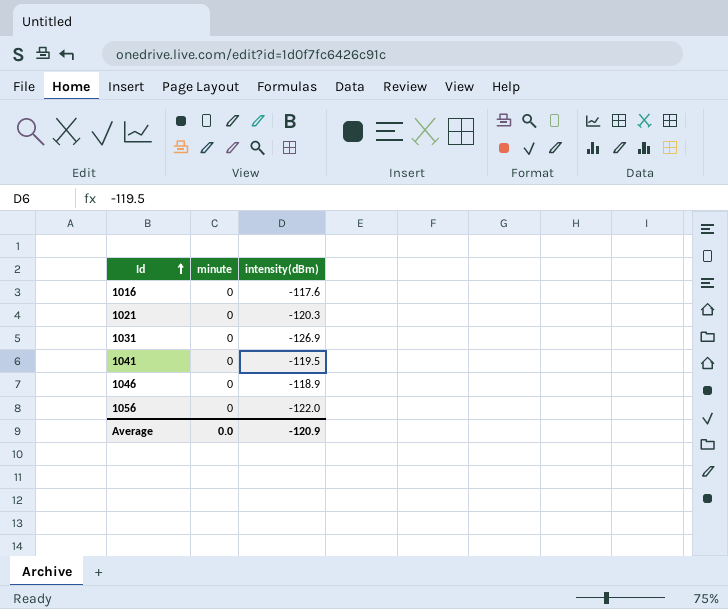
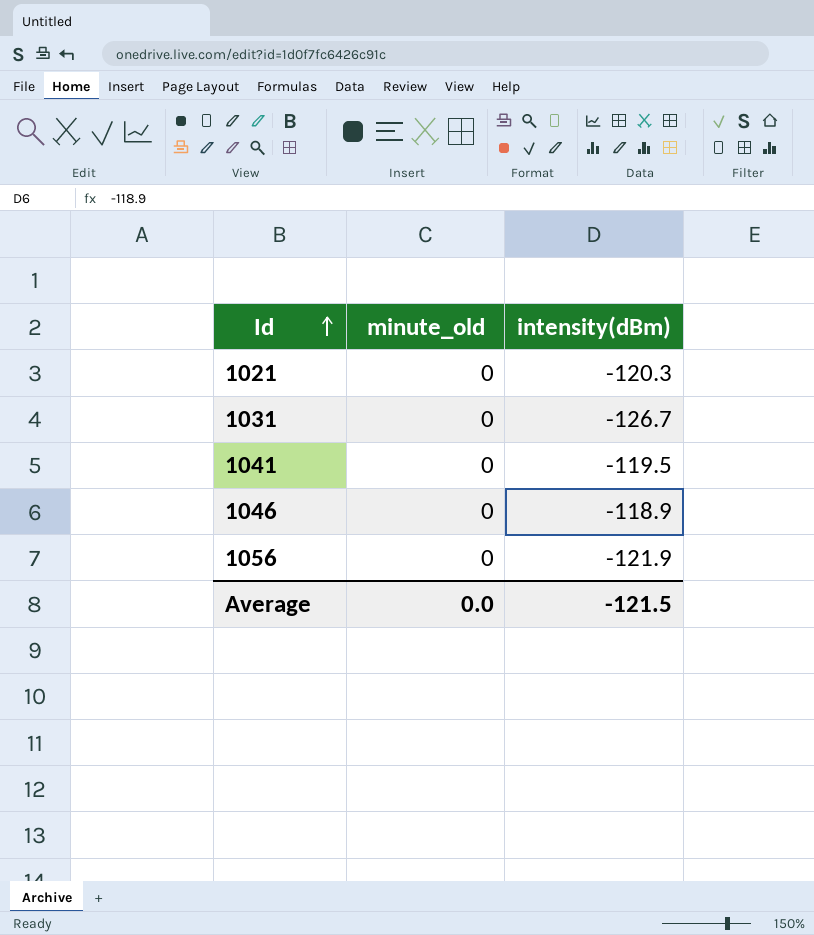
column name: minute -> minute_old
row 1016: 0 | -117.6 -> none
1031 | intensity(dBm): -126.9 -> -126.7
1056 | intensity(dBm): -122.0 -> -121.9
Average | intensity(dBm): -120.9 -> -121.5

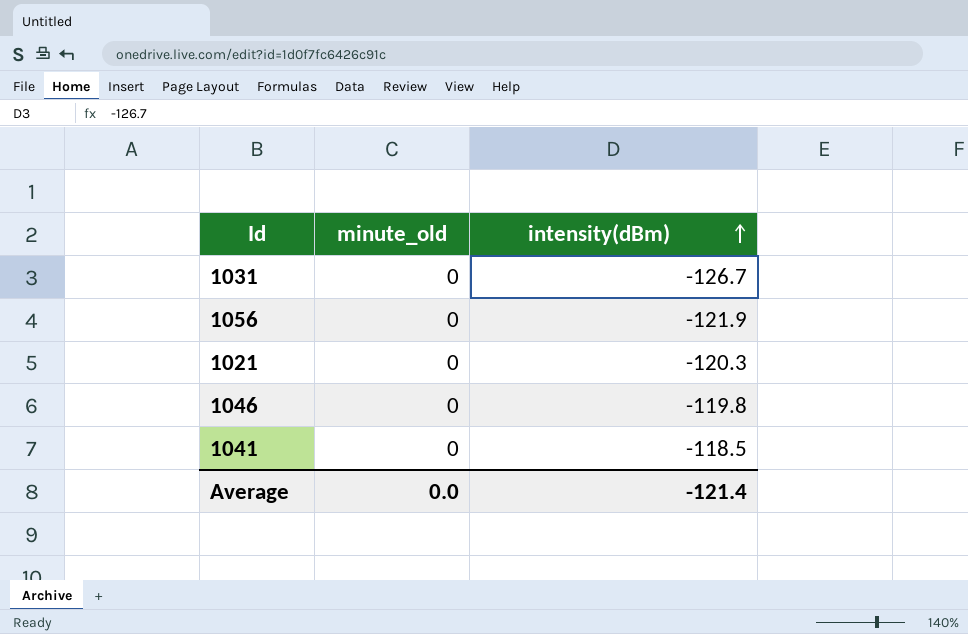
row order: Id ascending -> intensity(dBm) ascending
1046 | intensity(dBm): -118.9 -> -119.8
1041 | intensity(dBm): -119.5 -> -118.5
Average | intensity(dBm): -121.5 -> -121.4

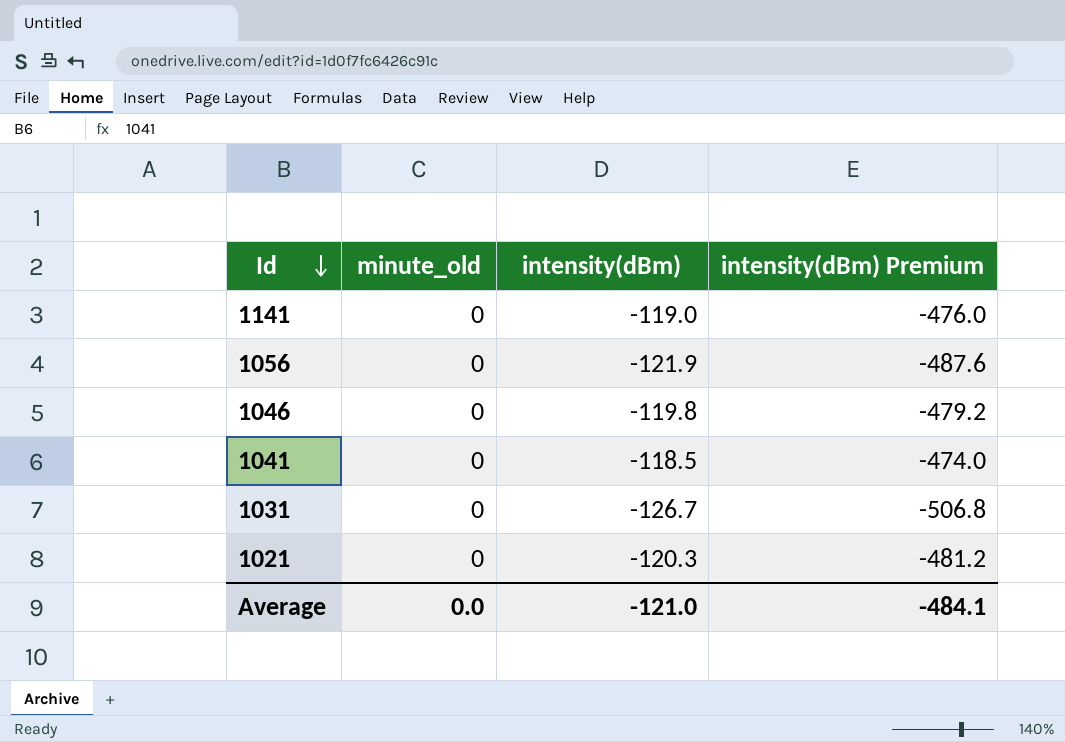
row order: intensity(dBm) ascending -> Id descending
column intensity(dBm) Premium | formula: none -> [intensity(dBm)] * 4
row 1141: none -> 0 | -119.0 | -476.0
Average | intensity(dBm): -121.4 -> -121.0

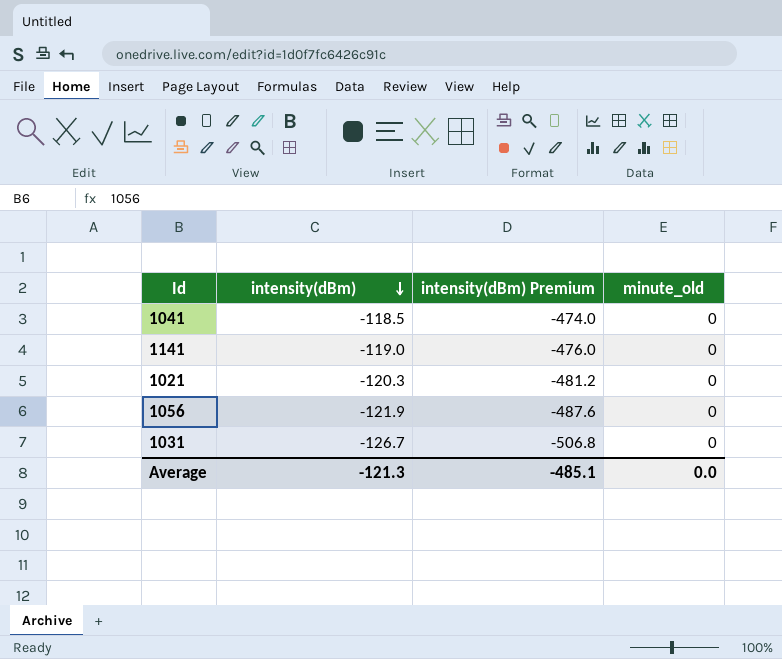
row order: Id descending -> intensity(dBm) descending
column minute_old | position: 2 -> 4
row 1046: 0 | -119.8 | -479.2 -> none
Average | intensity(dBm): -121.0 -> -121.3
Average | intensity(dBm) Premium: -484.1 -> -485.1

